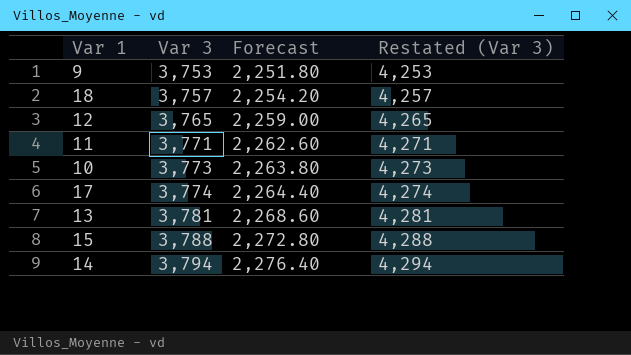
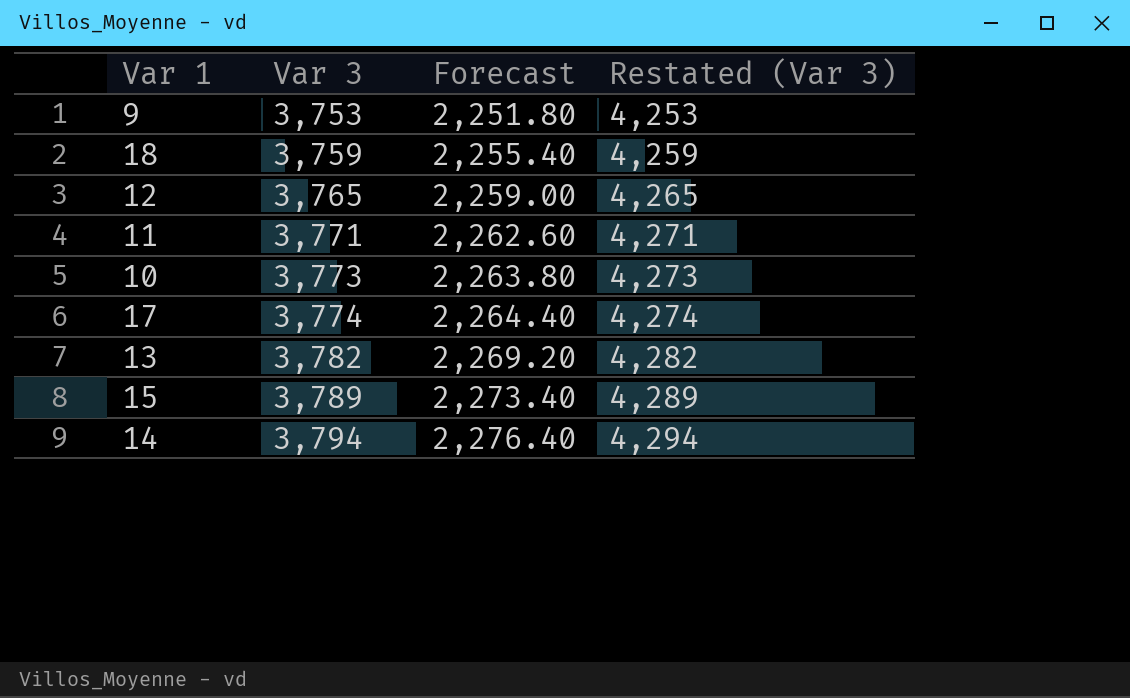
18 | Var 3: 3,757 -> 3,759
18 | Forecast: 2,254.20 -> 2,255.40
18 | Restated (Var 3): 4,257 -> 4,259
13 | Var 3: 3,781 -> 3,782
13 | Forecast: 2,268.60 -> 2,269.20
13 | Restated (Var 3): 4,281 -> 4,282
15 | Var 3: 3,788 -> 3,789
15 | Forecast: 2,272.80 -> 2,273.40
15 | Restated (Var 3): 4,288 -> 4,289

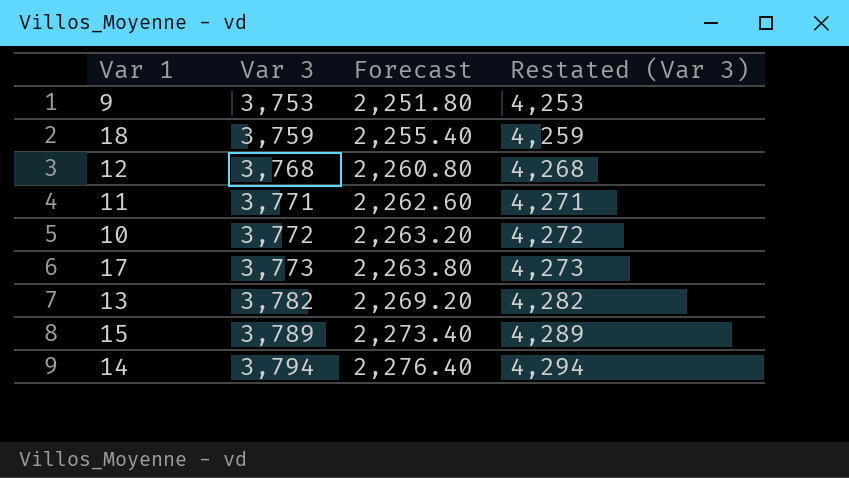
12 | Var 3: 3,765 -> 3,768
12 | Forecast: 2,259.00 -> 2,260.80
12 | Restated (Var 3): 4,265 -> 4,268
10 | Var 3: 3,773 -> 3,772
10 | Forecast: 2,263.80 -> 2,263.20
10 | Restated (Var 3): 4,273 -> 4,272
17 | Var 3: 3,774 -> 3,773
17 | Forecast: 2,264.40 -> 2,263.80
17 | Restated (Var 3): 4,274 -> 4,273

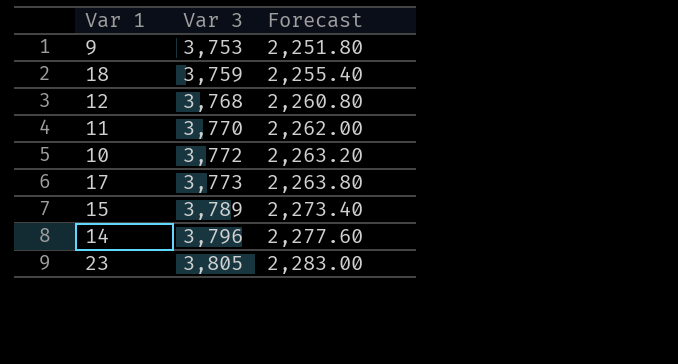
column Restated (Var 3) | formula: [Var 3] + 500 -> none
row 13: 3,782 | 2,269.20 | 4,282 -> none
11 | Var 3: 3,771 -> 3,770
11 | Forecast: 2,262.60 -> 2,262.00
14 | Var 3: 3,794 -> 3,796
14 | Forecast: 2,276.40 -> 2,277.60
row 23: none -> 3,805 | 2,283.00

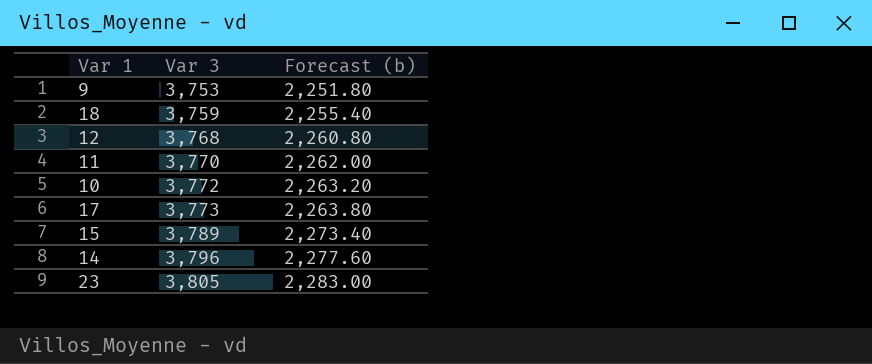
column name: Forecast -> Forecast (b)

